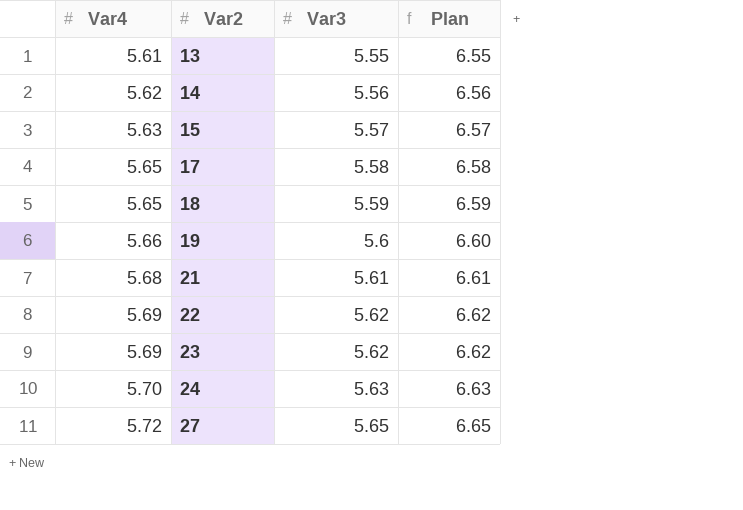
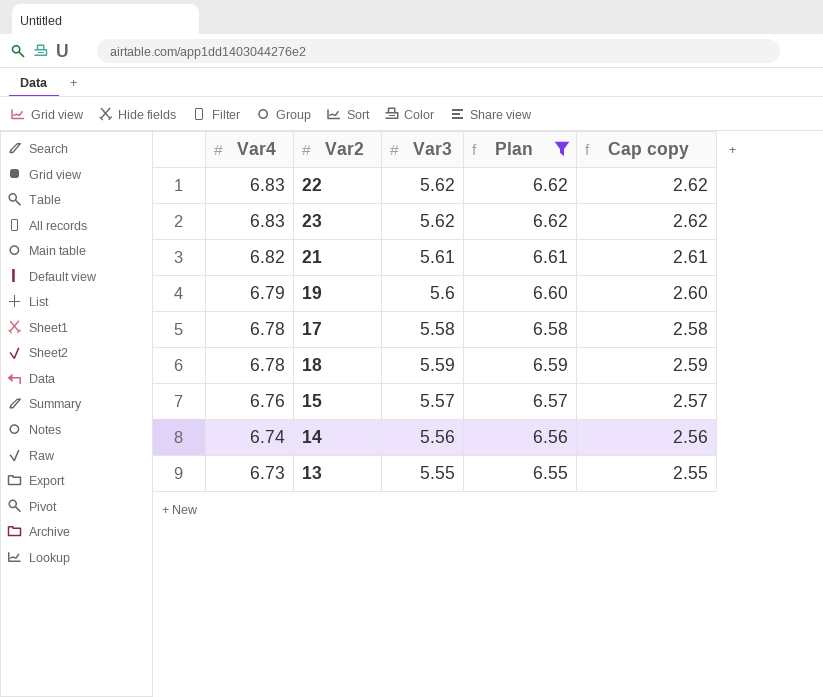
filter: none -> Plan <= 6.62
row order: Var4 ascending -> Var4 descending
column Cap copy | formula: none -> [Var3] - 3
22 | Var4: 5.69 -> 6.83
23 | Var4: 5.69 -> 6.83
21 | Var4: 5.68 -> 6.82
19 | Var4: 5.66 -> 6.79
17 | Var4: 5.65 -> 6.78
18 | Var4: 5.65 -> 6.78
15 | Var4: 5.63 -> 6.76
14 | Var4: 5.62 -> 6.74
13 | Var4: 5.61 -> 6.73

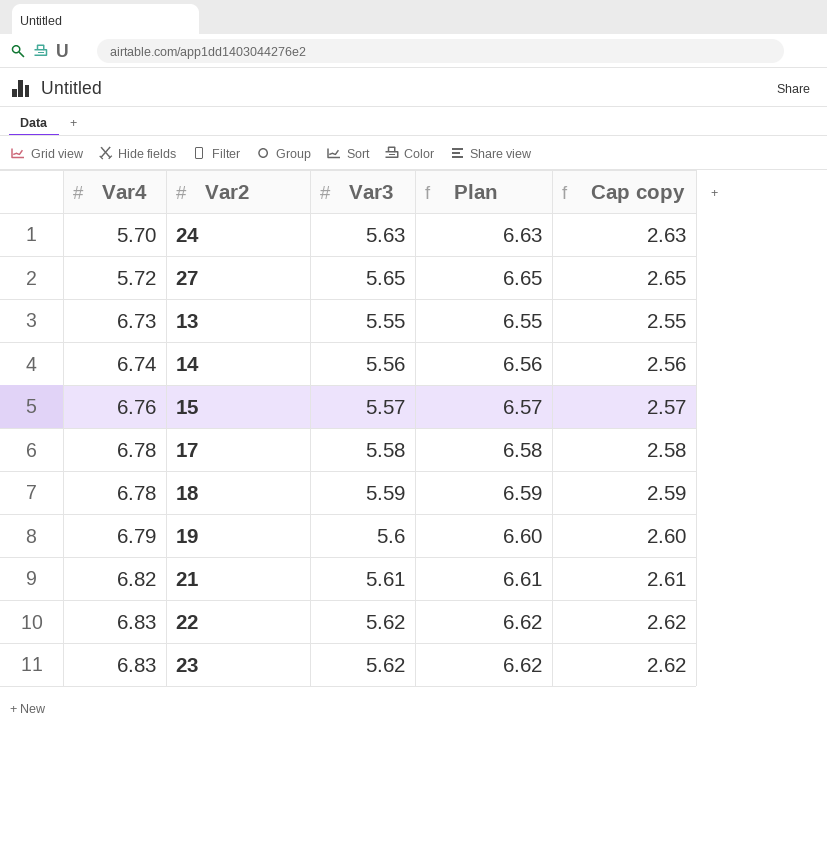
filter: Plan <= 6.62 -> none
row order: Var4 descending -> Var4 ascending

